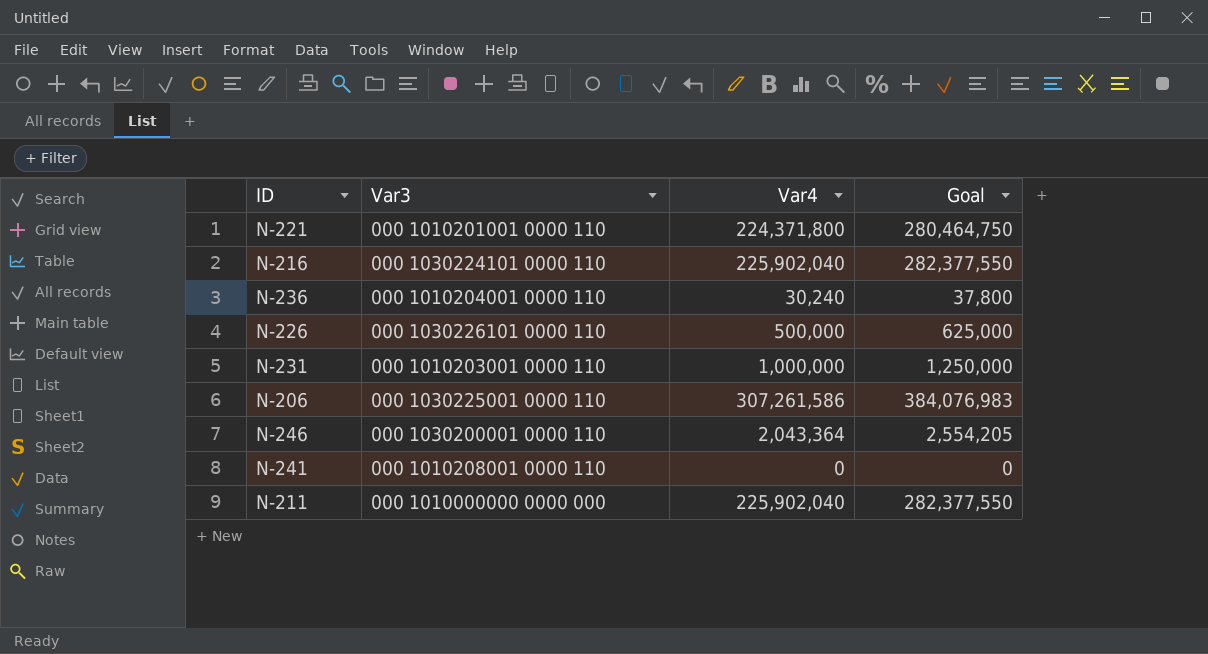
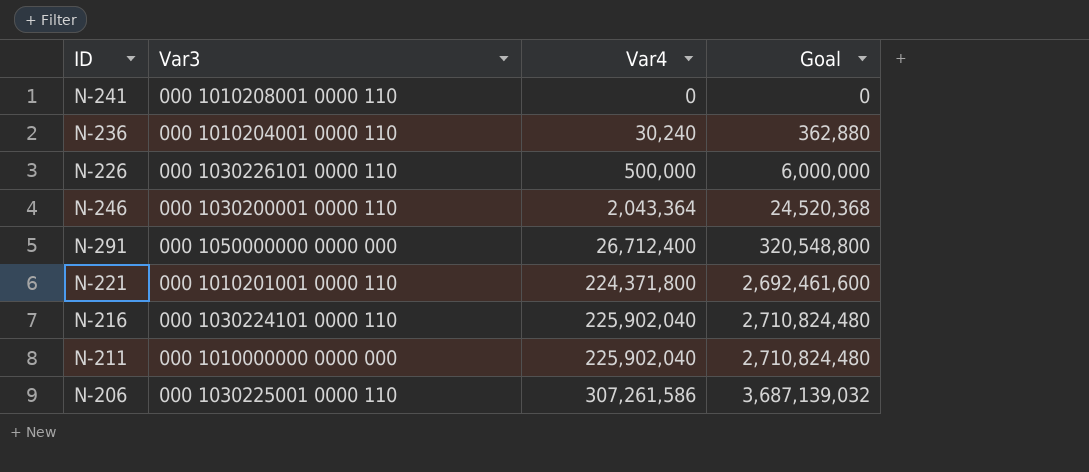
row order: none -> Var4 ascending
column Goal | formula: [Var4] * 1.25 -> [Var4] * 12
row N-231: 000 1010203001 0000 110 | 1,000,000 | 1,250,000 -> none
row N-291: none -> 000 1050000000 0000 000 | 26,712,400 | 320,548,800

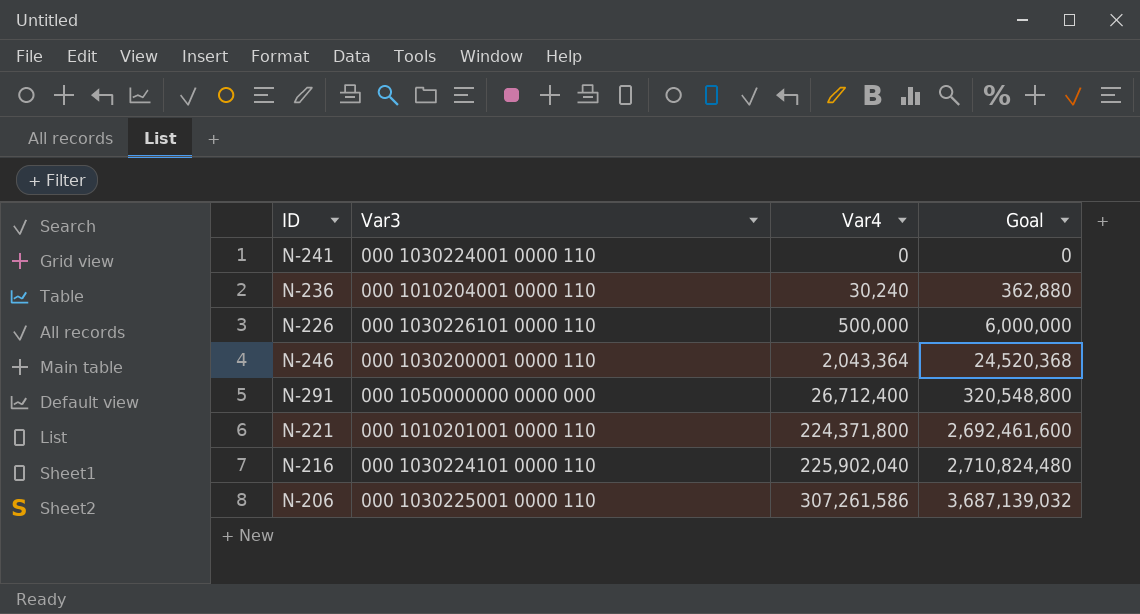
row N-211: 000 1010000000 0000 000 | 225,902,040 | 2,710,824,480 -> none
N-241 | Var3: 000 1010208001 0000 110 -> 000 1030224001 0000 110

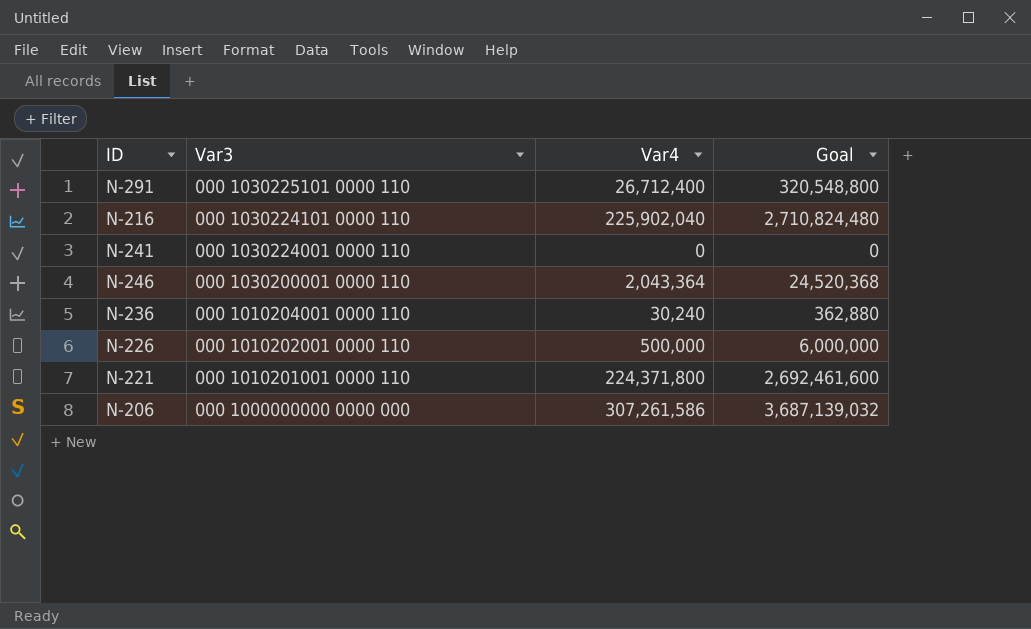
row order: Var4 ascending -> Var3 descending
N-291 | Var3: 000 1050000000 0000 000 -> 000 1030225101 0000 110
N-226 | Var3: 000 1030226101 0000 110 -> 000 1010202001 0000 110
N-206 | Var3: 000 1030225001 0000 110 -> 000 1000000000 0000 000

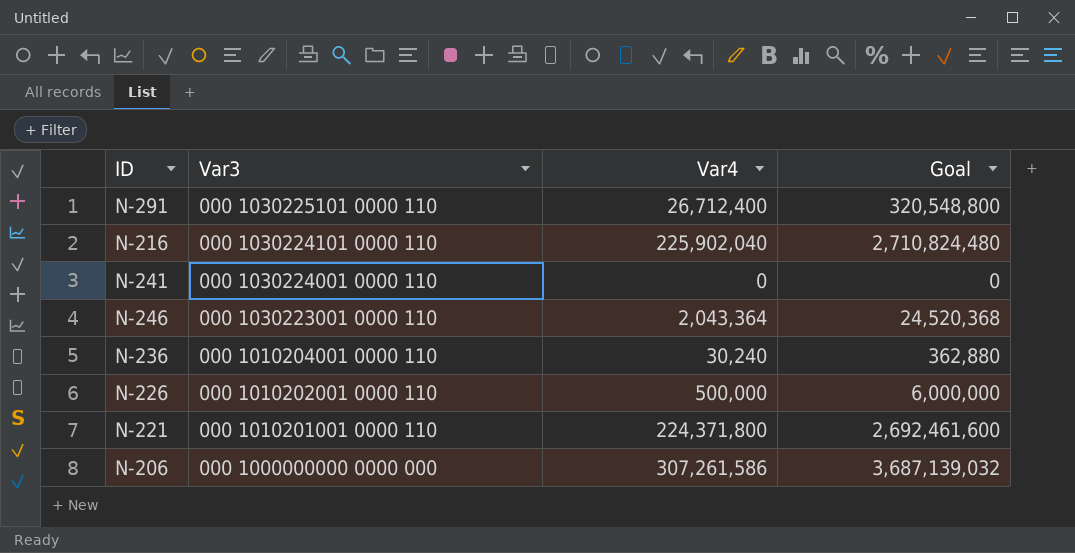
N-246 | Var3: 000 1030200001 0000 110 -> 000 1030223001 0000 110

